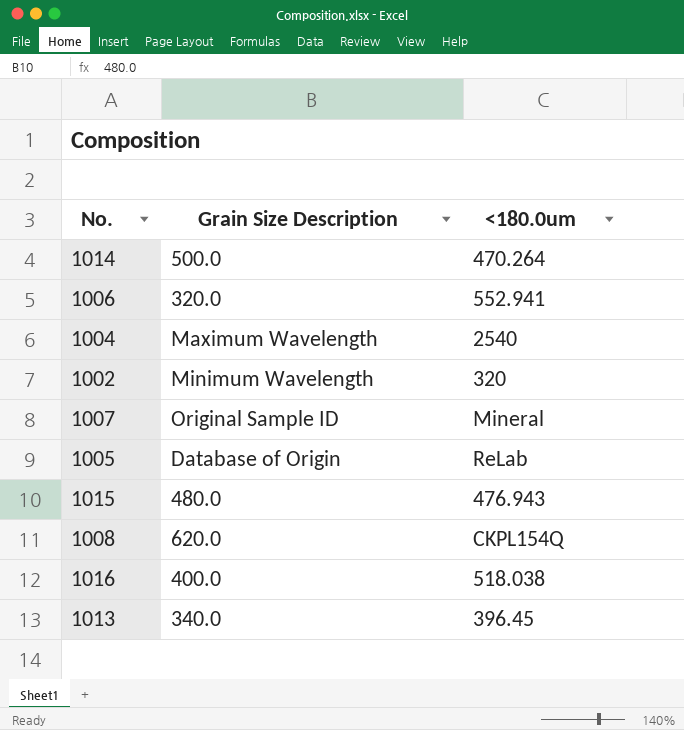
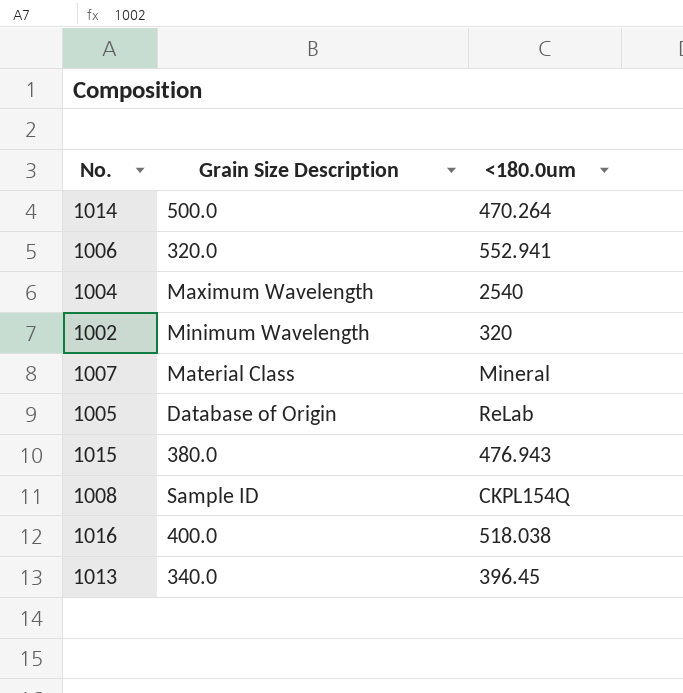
1007 | Grain Size Description: Original Sample ID -> Material Class
1015 | Grain Size Description: 480.0 -> 380.0
1008 | Grain Size Description: 620.0 -> Sample ID

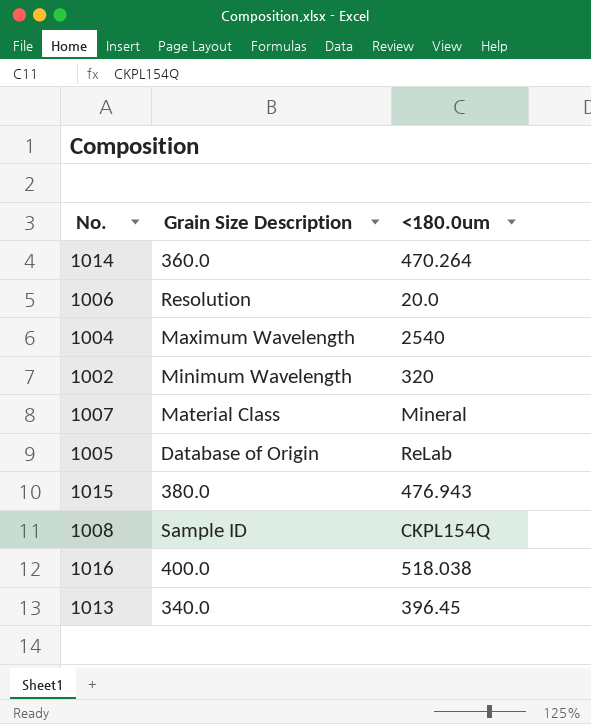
1014 | Grain Size Description: 500.0 -> 360.0
1006 | Grain Size Description: 320.0 -> Resolution
1006 | <180.0um: 552.941 -> 20.0

